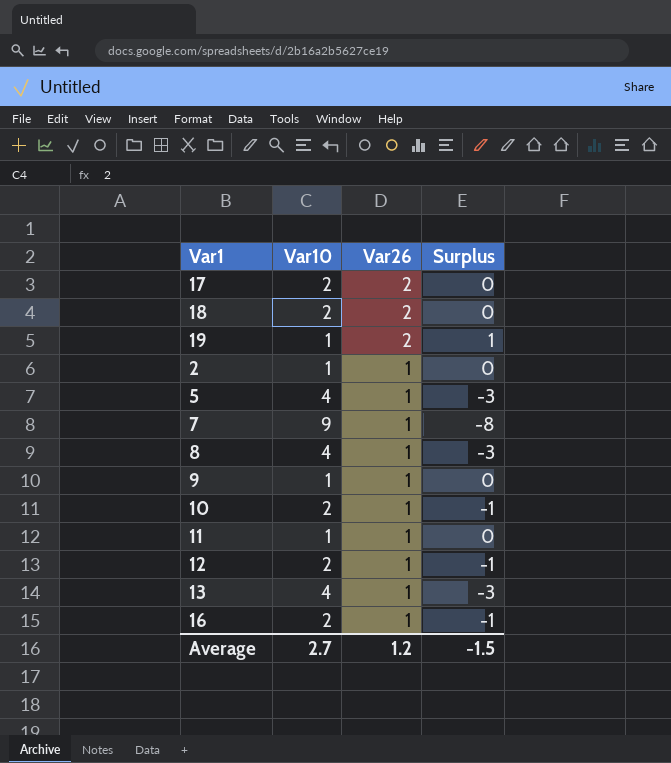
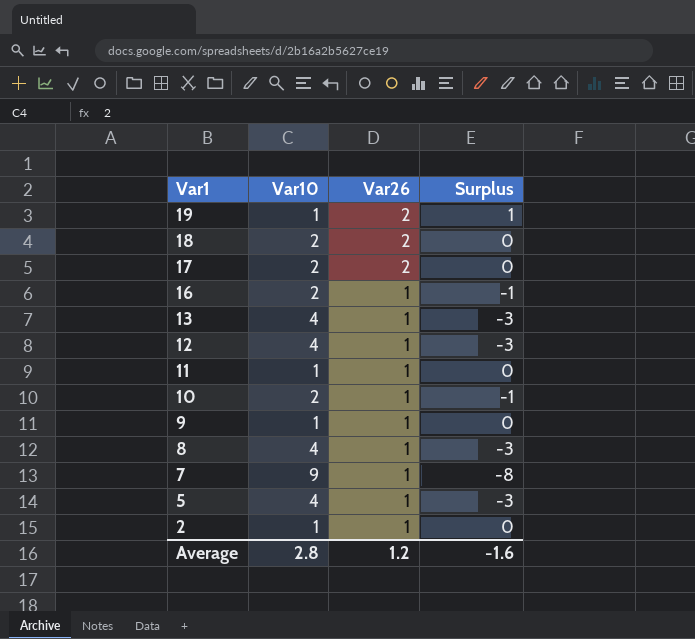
row order: Var26 descending -> Var1 descending
12 | Var10: 2 -> 4
12 | Surplus: -1 -> -3
Average | Var10: 2.7 -> 2.8
Average | Surplus: -1.5 -> -1.6

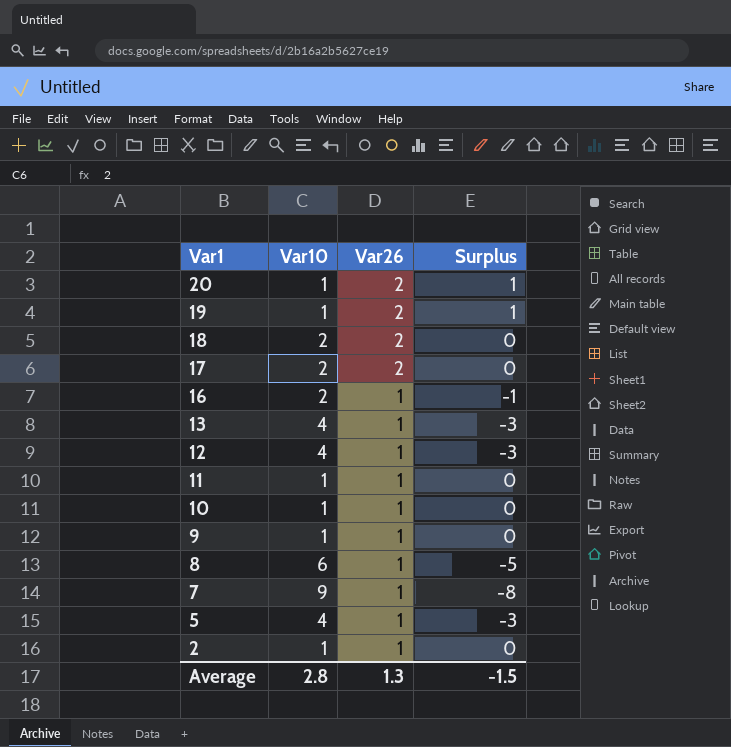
row 20: none -> 1 | 2 | 1
10 | Var10: 2 -> 1
10 | Surplus: -1 -> 0
8 | Var10: 4 -> 6
8 | Surplus: -3 -> -5
Average | Var26: 1.2 -> 1.3
Average | Surplus: -1.6 -> -1.5

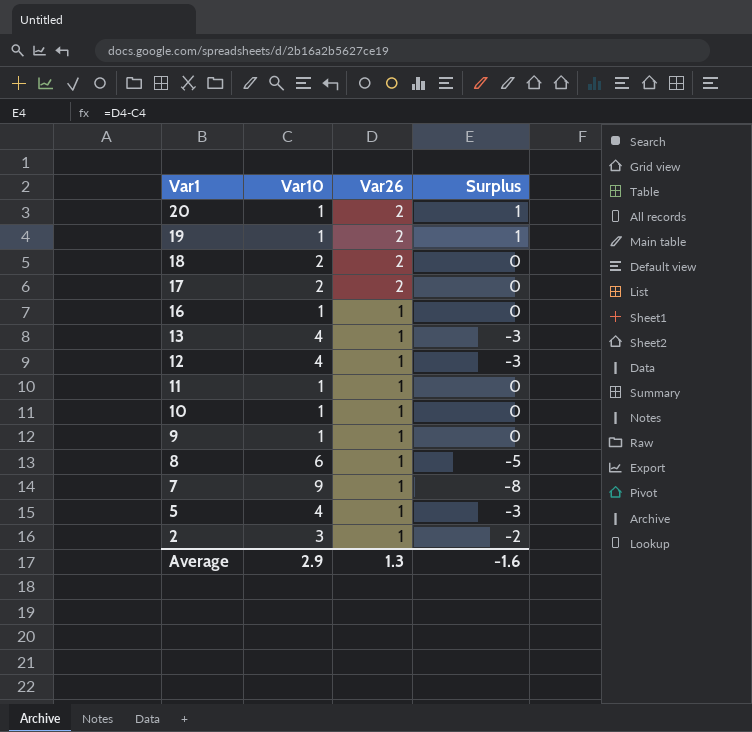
16 | Var10: 2 -> 1
16 | Surplus: -1 -> 0
2 | Var10: 1 -> 3
2 | Surplus: 0 -> -2
Average | Var10: 2.8 -> 2.9
Average | Surplus: -1.5 -> -1.6

